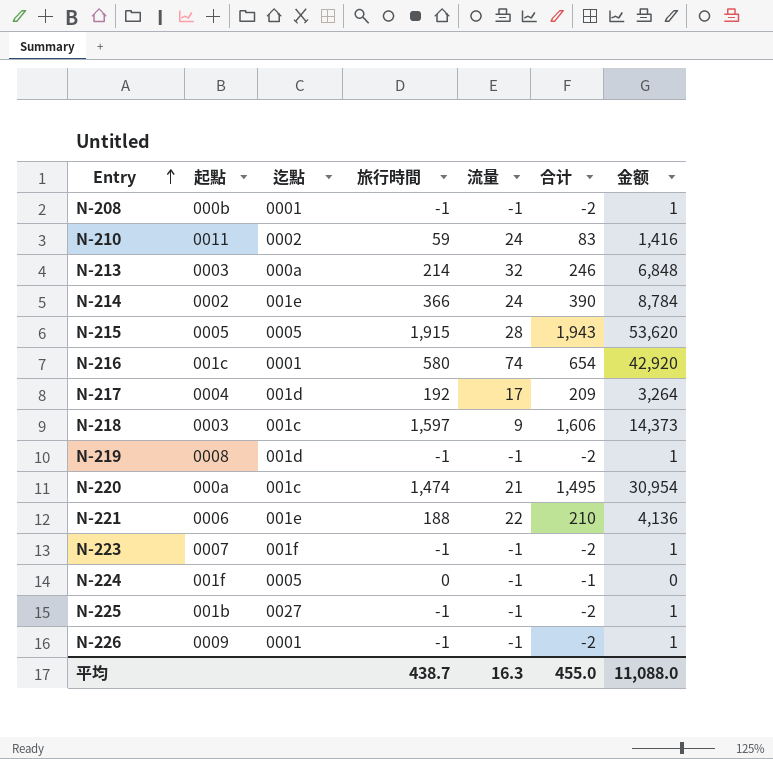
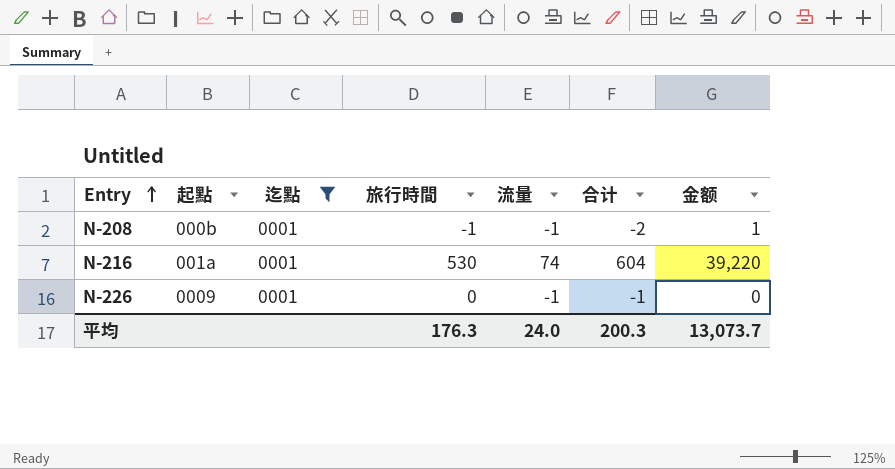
filter: none -> 迄點 = 0001
N-216 | 起點: 001c -> 001a
N-216 | 旅行時間: 580 -> 530
N-216 | 合计: 654 -> 604
N-216 | 金额: 42,920 -> 39,220
N-226 | 旅行時間: -1 -> 0
N-226 | 合计: -2 -> -1
N-226 | 金额: 1 -> 0
平均 | 旅行時間: 438.7 -> 176.3
平均 | 流量: 16.3 -> 24.0
平均 | 合计: 455.0 -> 200.3
平均 | 金额: 11,088.0 -> 13,073.7

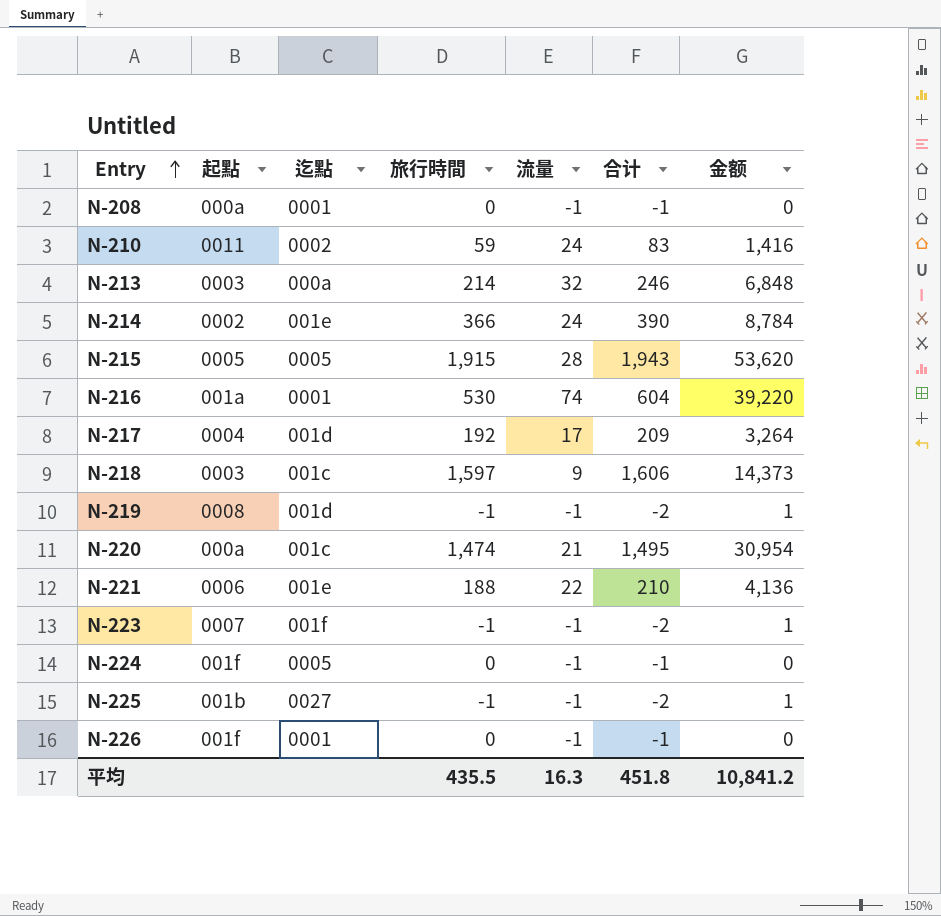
filter: 迄點 = 0001 -> none
N-208 | 起點: 000b -> 000a
N-208 | 旅行時間: -1 -> 0
N-208 | 合计: -2 -> -1
N-208 | 金额: 1 -> 0
N-226 | 起點: 0009 -> 001f
平均 | 旅行時間: 176.3 -> 435.5
平均 | 流量: 24.0 -> 16.3
平均 | 合计: 200.3 -> 451.8
平均 | 金额: 13,073.7 -> 10,841.2

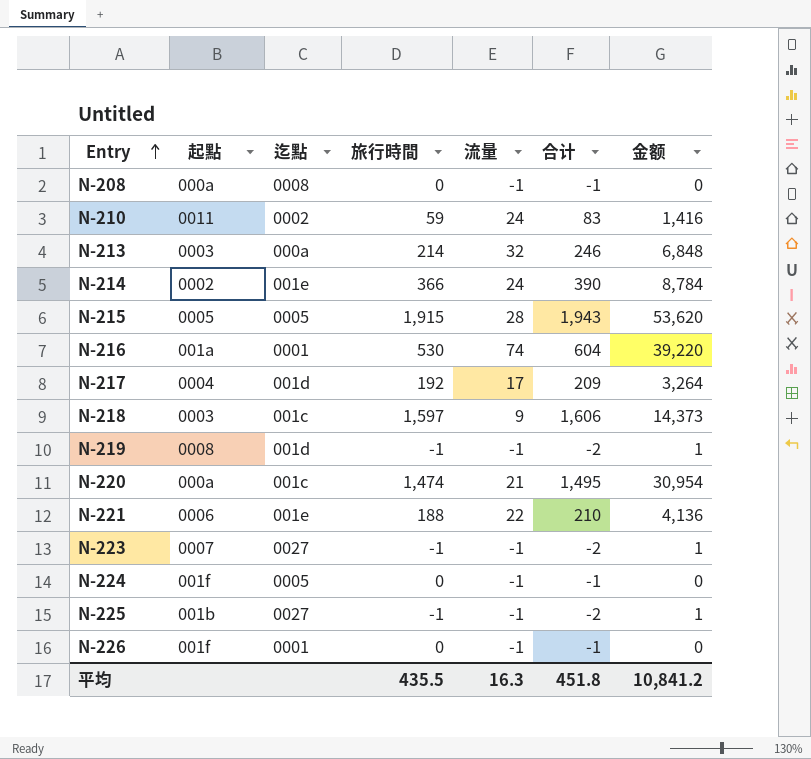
N-208 | 迄點: 0001 -> 0008
N-223 | 迄點: 001f -> 0027

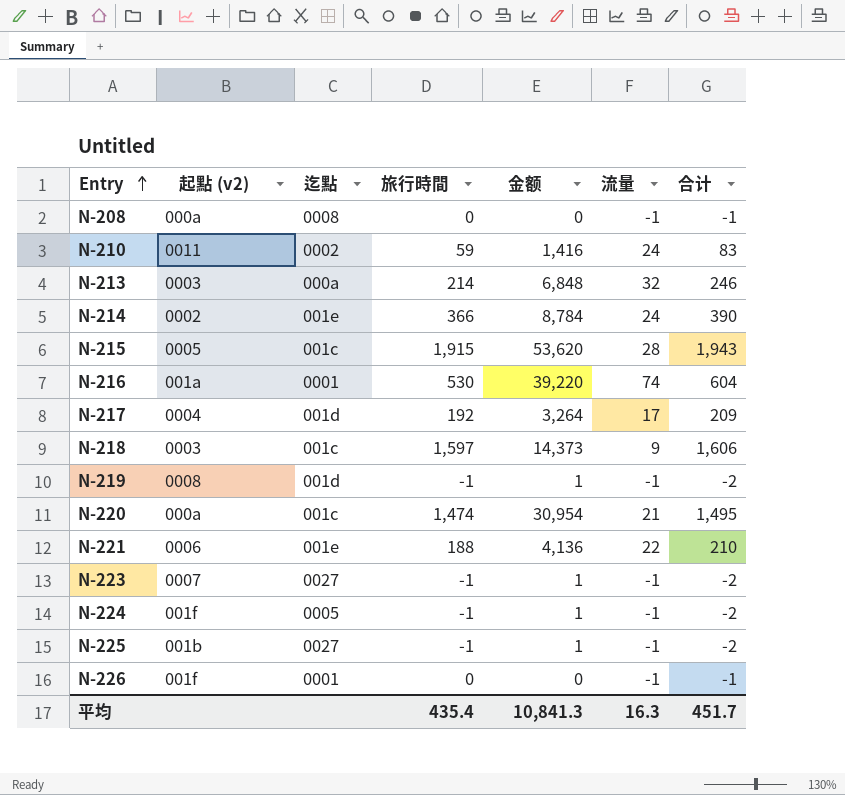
column name: 起點 -> 起點 (v2)
column 金额 | position: 7 -> 5
N-215 | 迄點: 0005 -> 001c
N-224 | 旅行時間: 0 -> -1
N-224 | 金额: 0 -> 1
N-224 | 合计: -1 -> -2
平均 | 旅行時間: 435.5 -> 435.4
平均 | 金额: 10,841.2 -> 10,841.3
平均 | 合计: 451.8 -> 451.7

